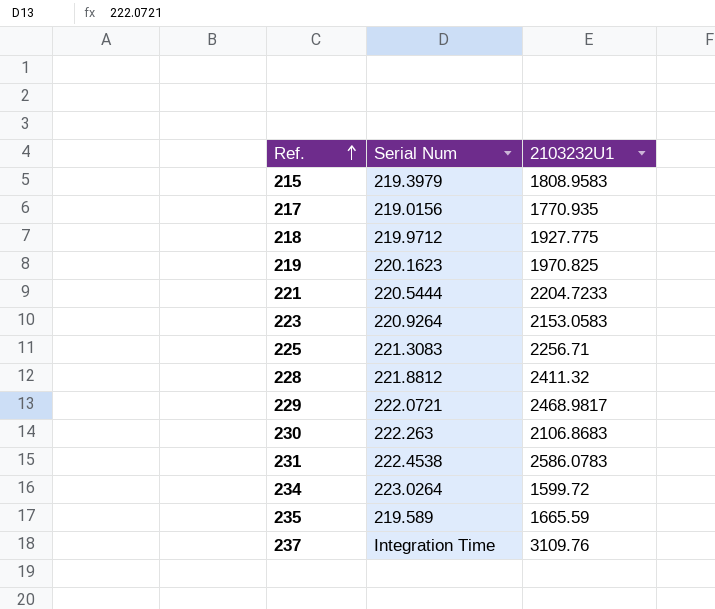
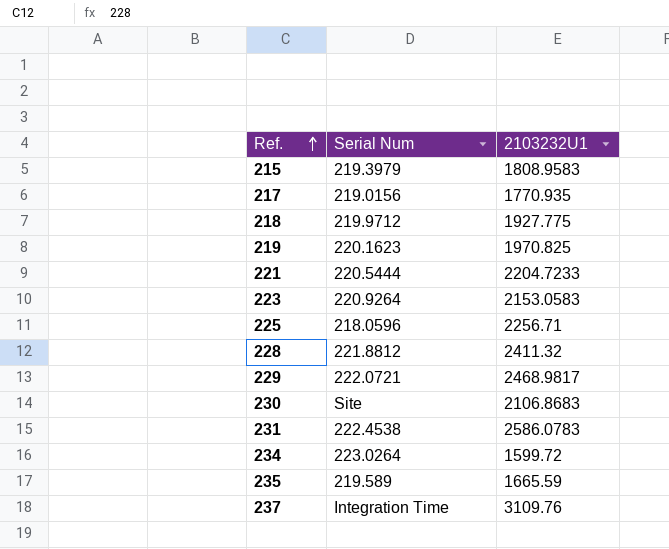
225 | Serial Num: 221.3083 -> 218.0596
230 | Serial Num: 222.263 -> Site

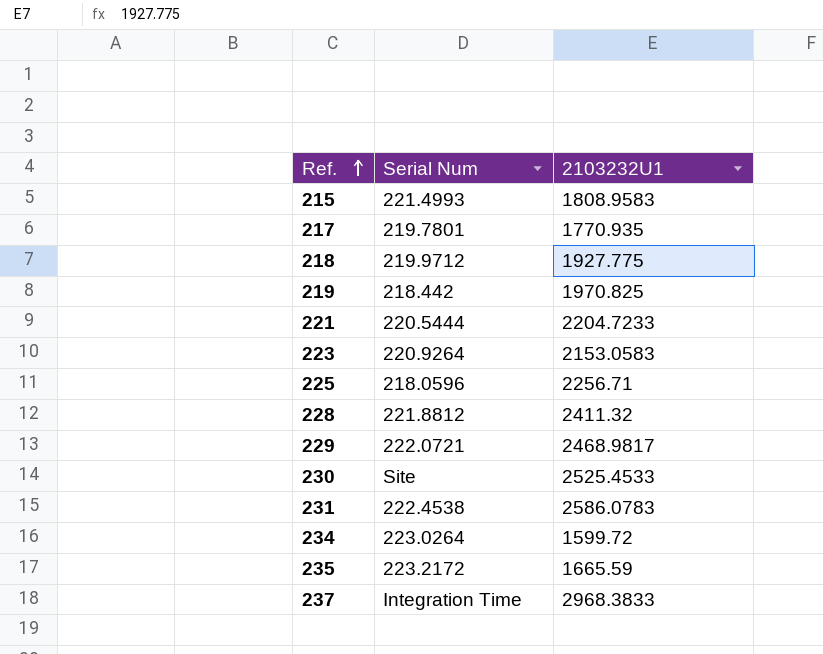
215 | Serial Num: 219.3979 -> 221.4993
217 | Serial Num: 219.0156 -> 219.7801
219 | Serial Num: 220.1623 -> 218.442
230 | 2103232U1: 2106.8683 -> 2525.4533
235 | Serial Num: 219.589 -> 223.2172
237 | 2103232U1: 3109.76 -> 2968.3833

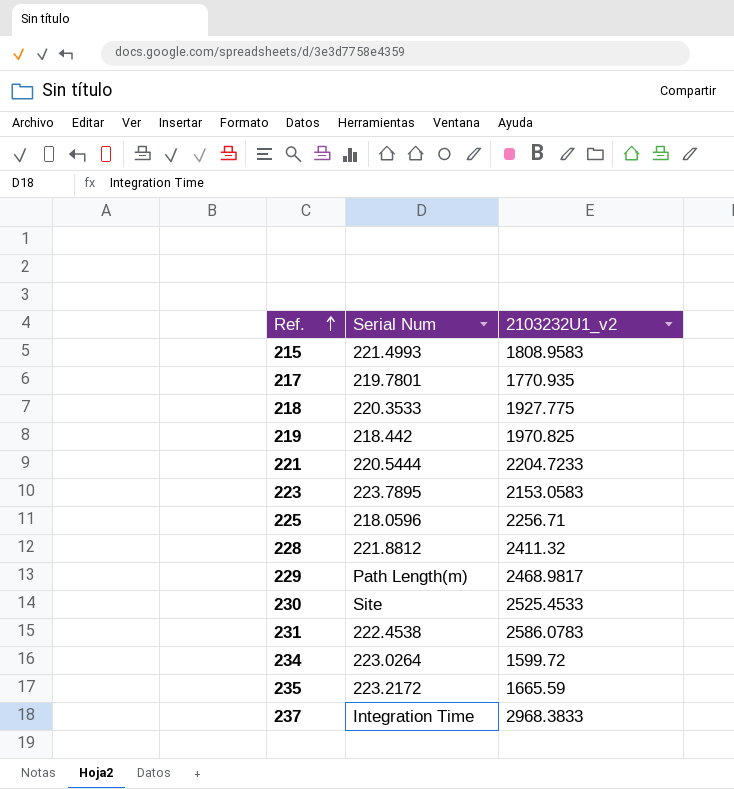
column name: 2103232U1 -> 2103232U1_v2
218 | Serial Num: 219.9712 -> 220.3533
223 | Serial Num: 220.9264 -> 223.7895
229 | Serial Num: 222.0721 -> Path Length(m)

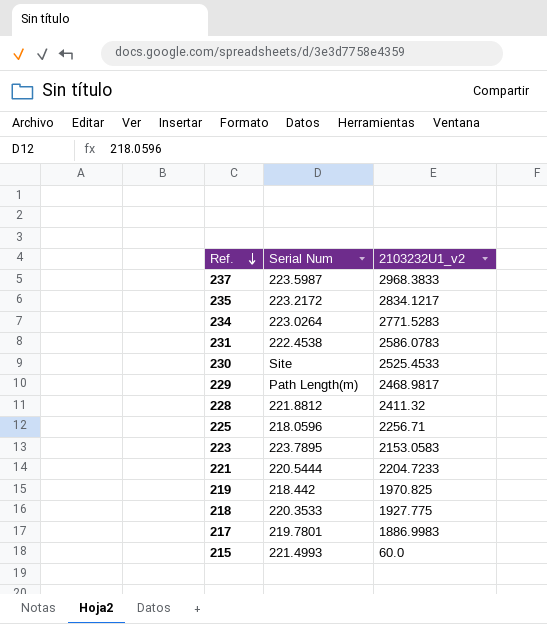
row order: Ref. ascending -> Ref. descending
237 | Serial Num: Integration Time -> 223.5987
235 | 2103232U1_v2: 1665.59 -> 2834.1217
234 | 2103232U1_v2: 1599.72 -> 2771.5283
217 | 2103232U1_v2: 1770.935 -> 1886.9983
215 | 2103232U1_v2: 1808.9583 -> 60.0

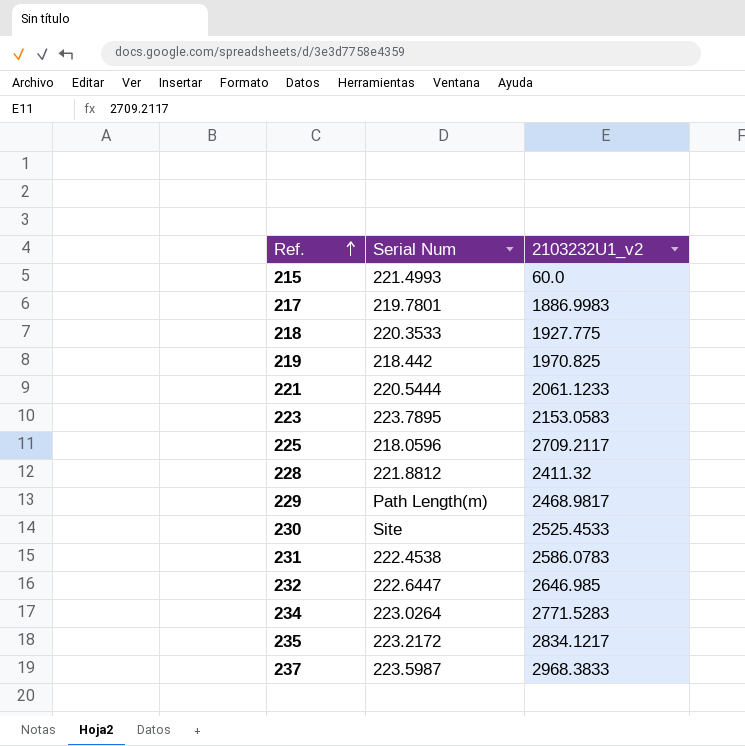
row order: Ref. descending -> Ref. ascending
221 | 2103232U1_v2: 2204.7233 -> 2061.1233
225 | 2103232U1_v2: 2256.71 -> 2709.2117
row 232: none -> 222.6447 | 2646.985

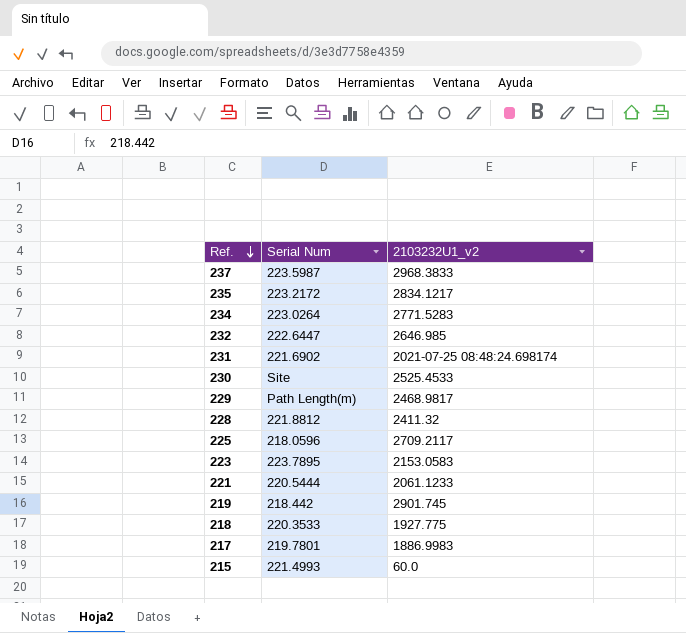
row order: Ref. ascending -> Ref. descending
231 | Serial Num: 222.4538 -> 221.6902
231 | 2103232U1_v2: 2586.0783 -> 2021-07-25 08:48:24.698174
219 | 2103232U1_v2: 1970.825 -> 2901.745

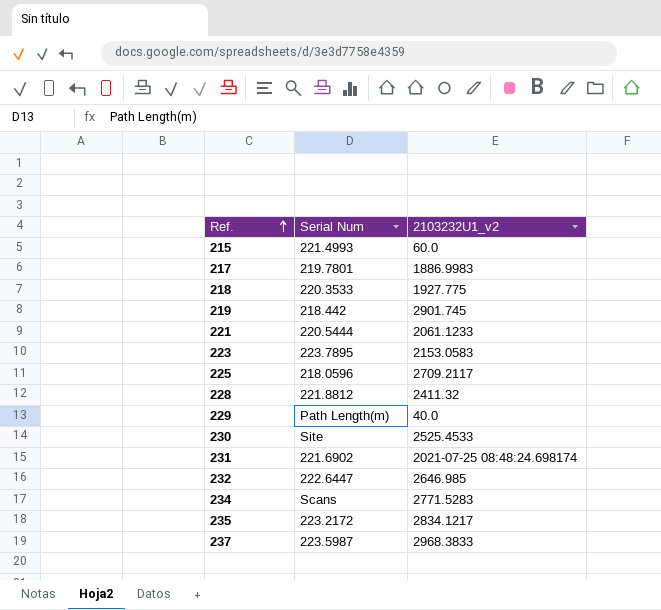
row order: Ref. descending -> Ref. ascending
229 | 2103232U1_v2: 2468.9817 -> 40.0
234 | Serial Num: 223.0264 -> Scans

